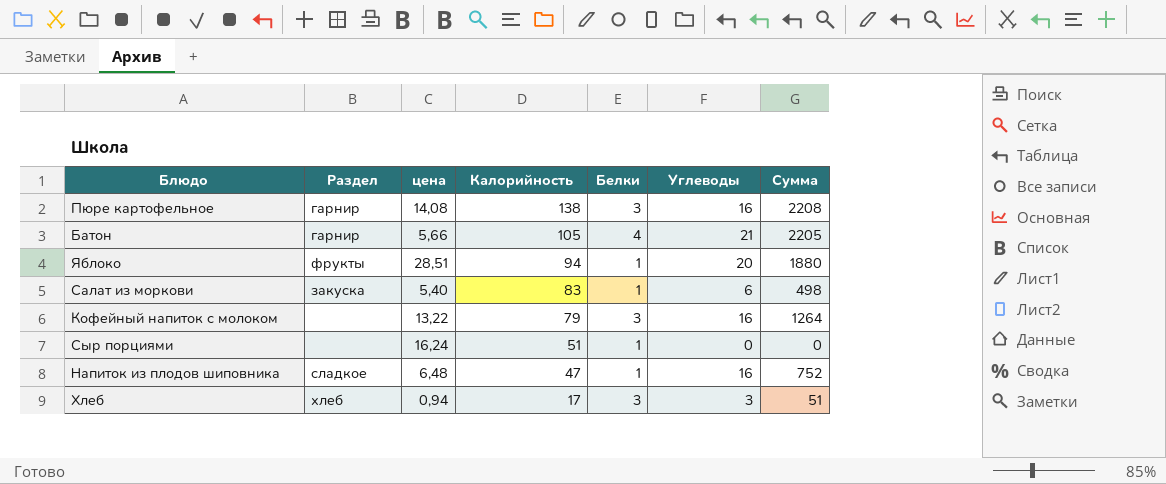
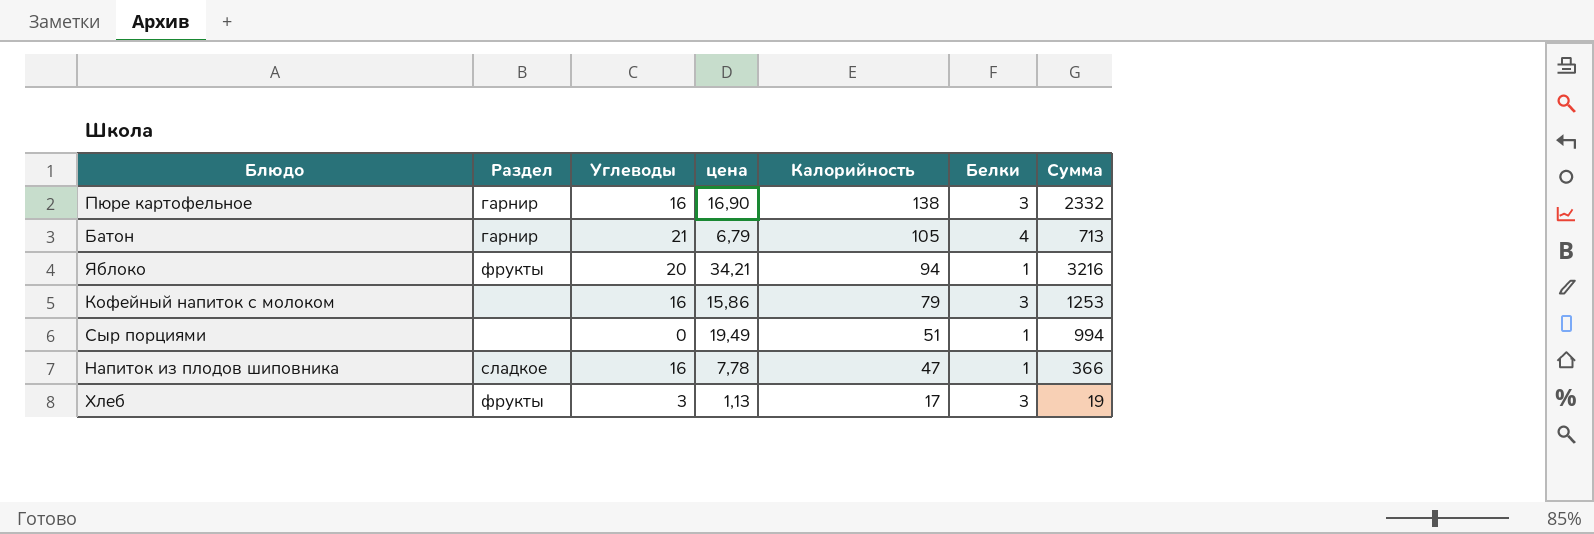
column Углеводы | position: 6 -> 3
column Сумма | formula: [Калорийность] * [Углеводы] -> [цена] * [Калорийность]
row Салат из моркови: закуска | 5,40 | 83 | 1 | 6 | 498 -> none
Пюре картофельное | цена: 14,08 -> 16,90
Батон | цена: 5,66 -> 6,79
Яблоко | цена: 28,51 -> 34,21
Кофейный напиток с молоком | цена: 13,22 -> 15,86
Сыр порциями | цена: 16,24 -> 19,49
Напиток из плодов шиповника | цена: 6,48 -> 7,78
Хлеб | Раздел: хлеб -> фрукты
Хлеб | цена: 0,94 -> 1,13

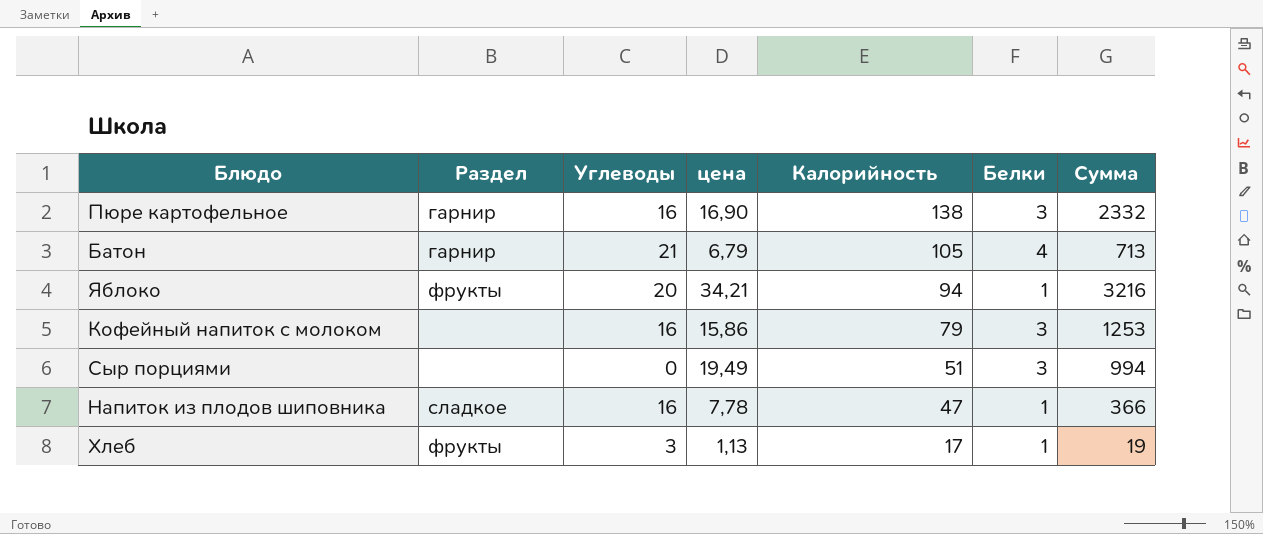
Сыр порциями | Белки: 1 -> 3
Хлеб | Белки: 3 -> 1

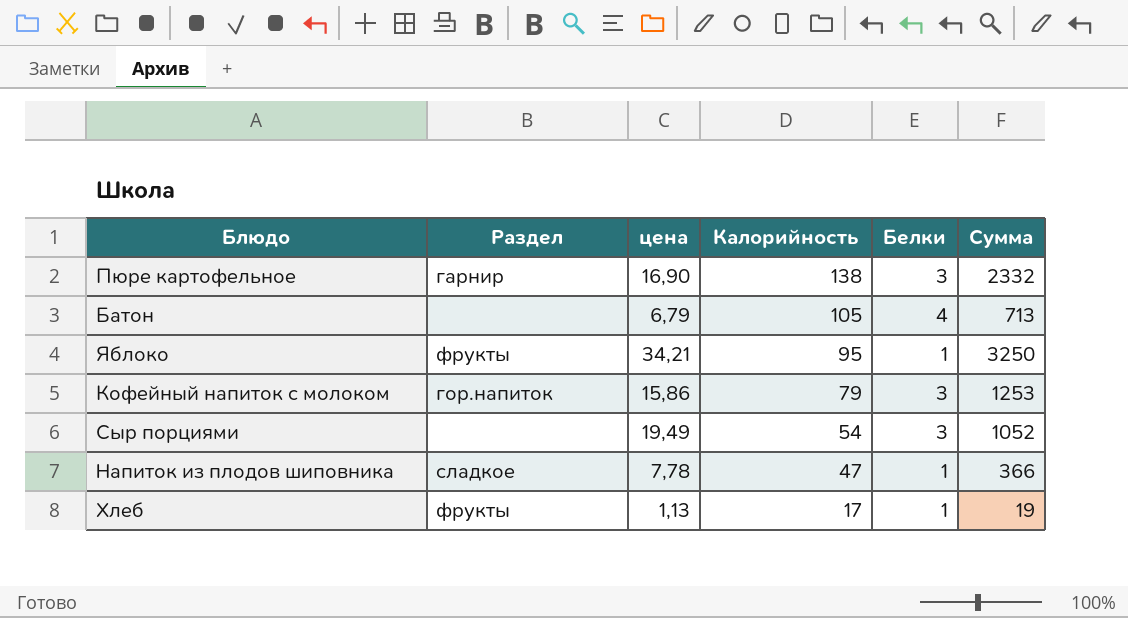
column Углеводы | position: 3 -> none
Батон | Раздел: гарнир -> none
Яблоко | Калорийность: 94 -> 95
Яблоко | Сумма: 3216 -> 3250
Кофейный напиток с молоком | Раздел: none -> гор.напиток
Сыр порциями | Калорийность: 51 -> 54
Сыр порциями | Сумма: 994 -> 1052

